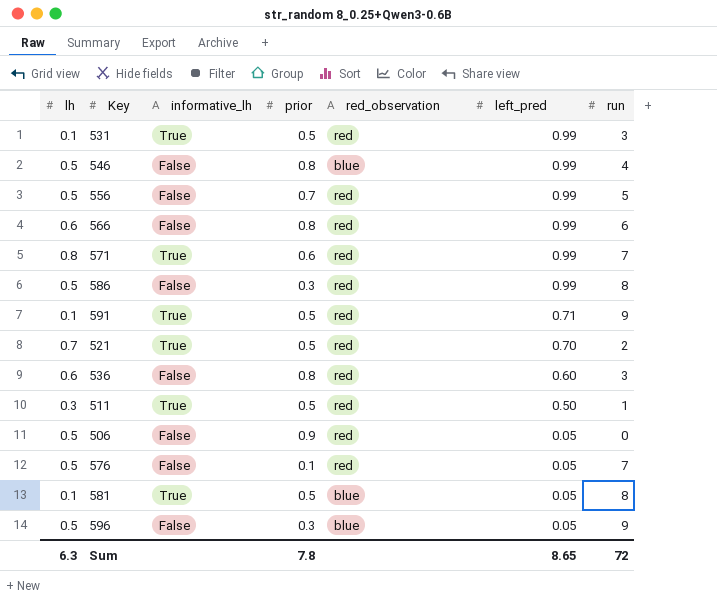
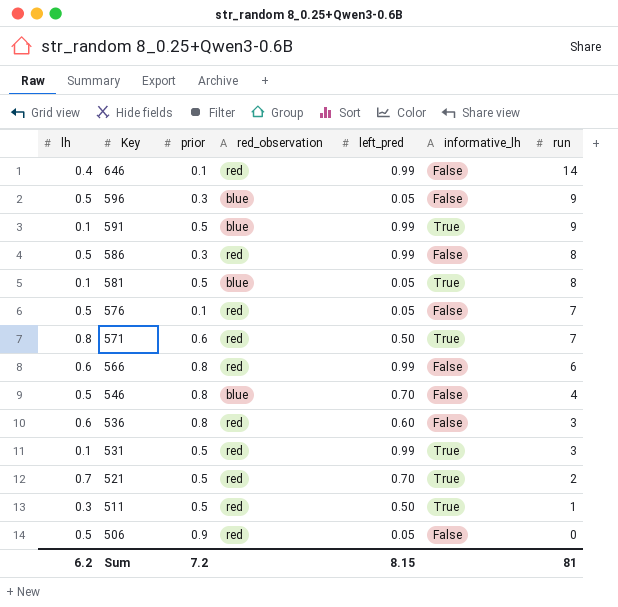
row order: left_pred descending -> Key descending
column informative_lh | position: 3 -> 6
row 556: 0.5 | False | 0.7 | red | 0.99 | 5 -> none
row 646: none -> 0.4 | 0.1 | red | 0.99 | False | 14
591 | red_observation: red -> blue
591 | left_pred: 0.71 -> 0.99
571 | left_pred: 0.99 -> 0.50
546 | left_pred: 0.99 -> 0.70
Sum | lh: 6.3 -> 6.2
Sum | prior: 7.8 -> 7.2
Sum | left_pred: 8.65 -> 8.15
Sum | run: 72 -> 81

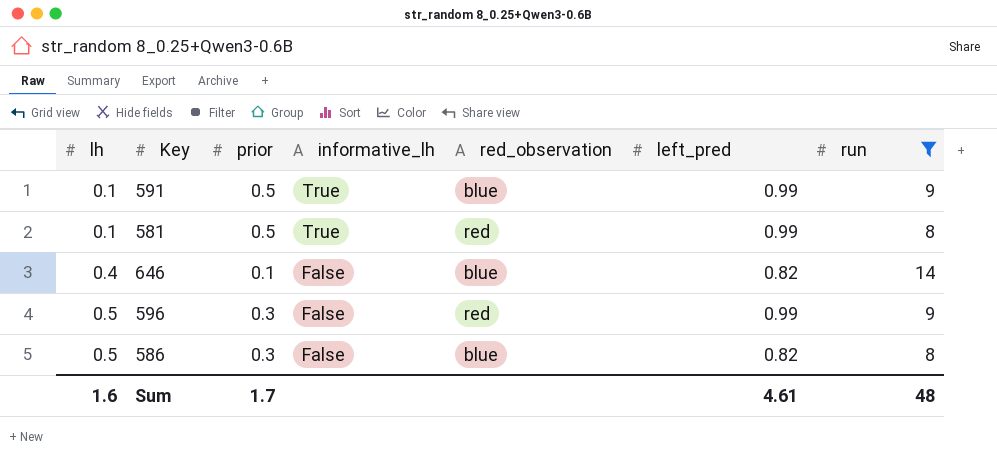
filter: none -> run >= 8
row order: Key descending -> lh ascending
column informative_lh | position: 6 -> 4
581 | red_observation: blue -> red
581 | left_pred: 0.05 -> 0.99
646 | red_observation: red -> blue
646 | left_pred: 0.99 -> 0.82
596 | red_observation: blue -> red
596 | left_pred: 0.05 -> 0.99
586 | red_observation: red -> blue
586 | left_pred: 0.99 -> 0.82
Sum | lh: 6.2 -> 1.6
Sum | prior: 7.2 -> 1.7
Sum | left_pred: 8.15 -> 4.61
Sum | run: 81 -> 48

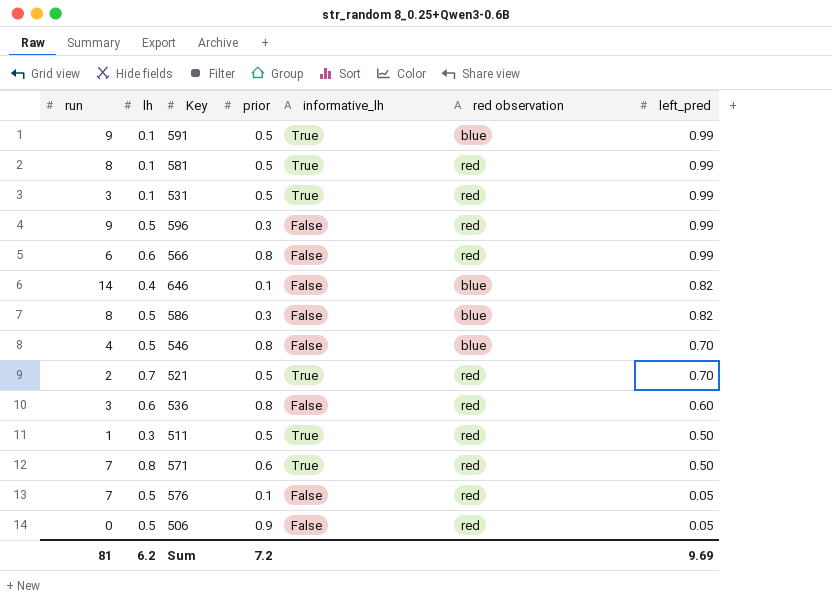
filter: run >= 8 -> none
row order: lh ascending -> left_pred descending
column run | position: 7 -> 1
column name: red_observation -> red observation
Sum | run: 48 -> 81
Sum | lh: 1.6 -> 6.2
Sum | prior: 1.7 -> 7.2
Sum | left_pred: 4.61 -> 9.69

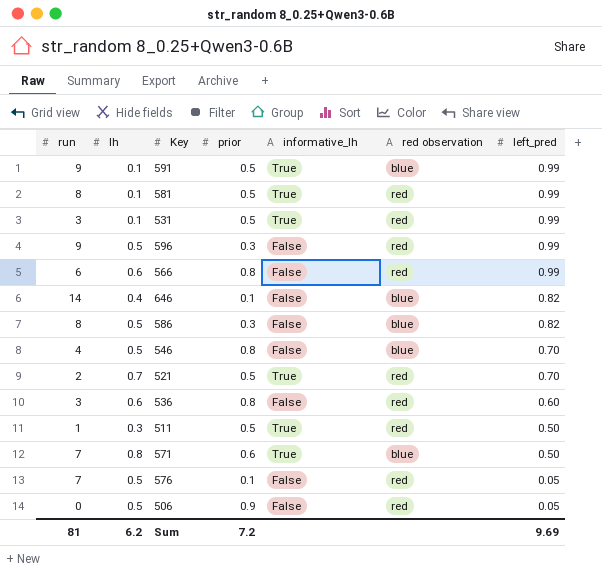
571 | red observation: red -> blue

